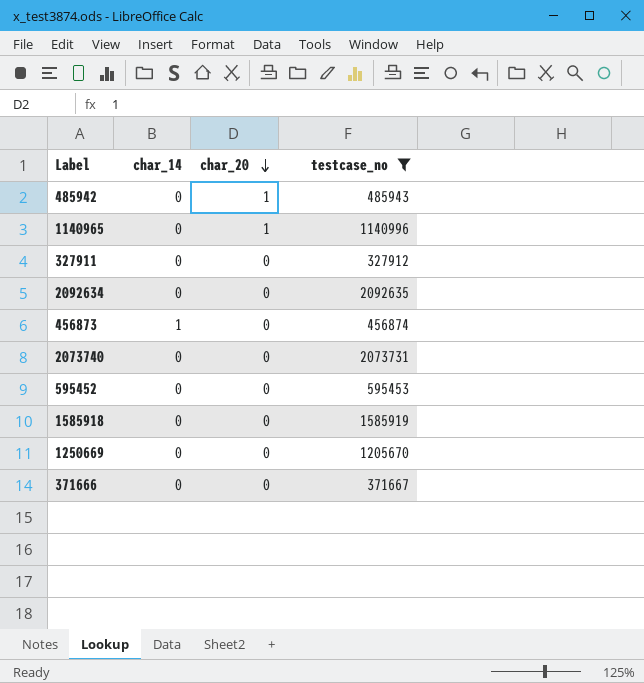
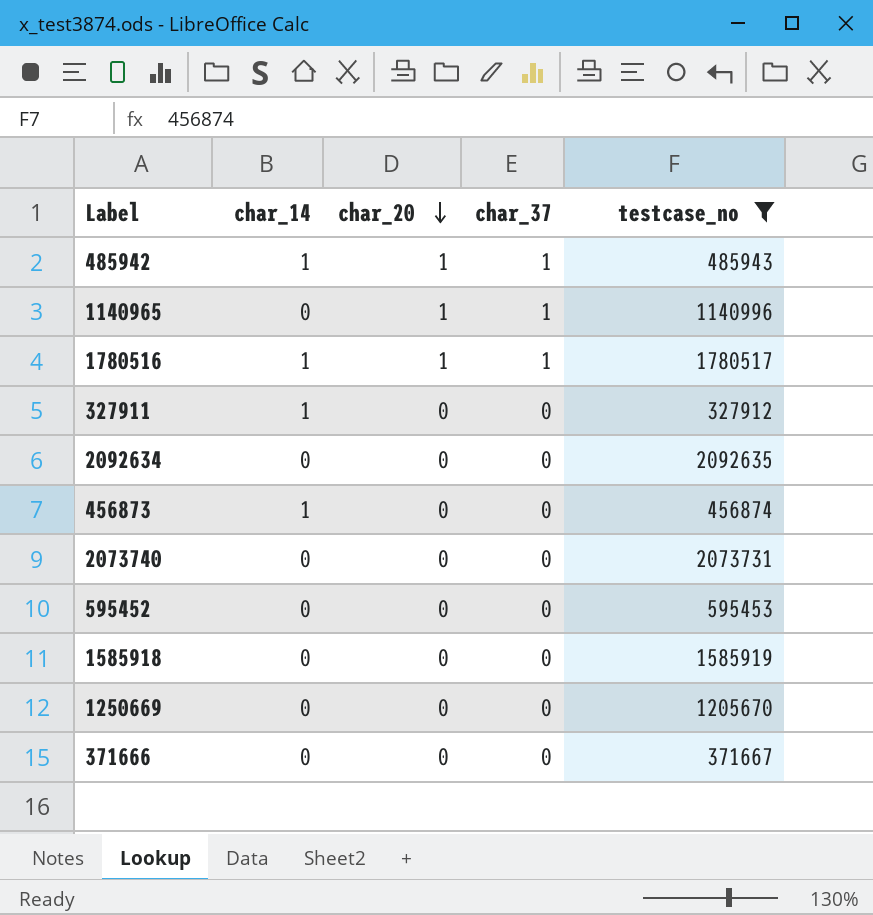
column char_37 | position: none -> 4
485942 | char_14: 0 -> 1
row 1780516: none -> 1 | 1 | 1 | 1780517
327911 | char_14: 0 -> 1

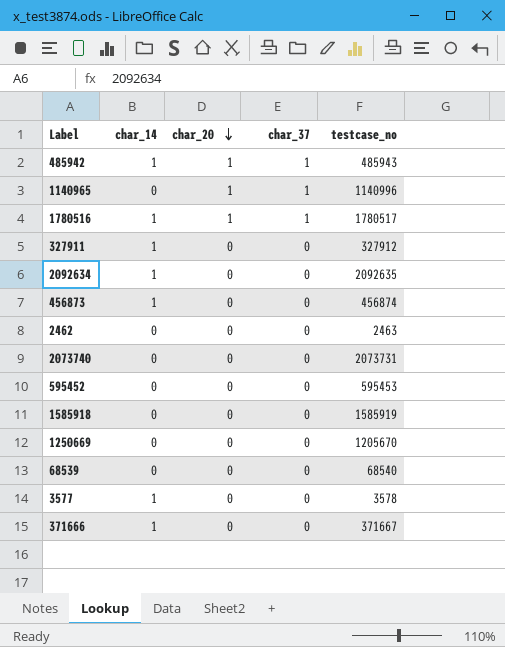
filter: testcase_no >= 327912 -> none
2092634 | char_14: 0 -> 1
371666 | char_14: 0 -> 1

